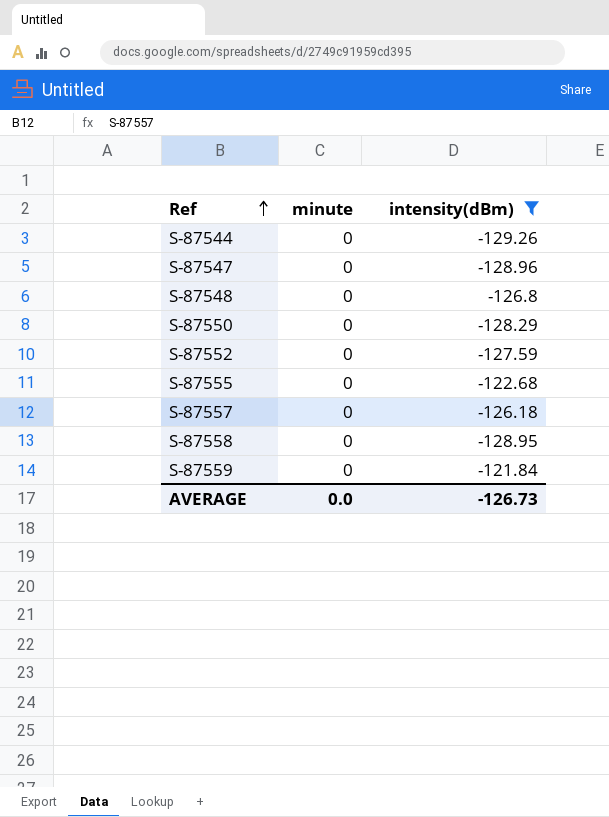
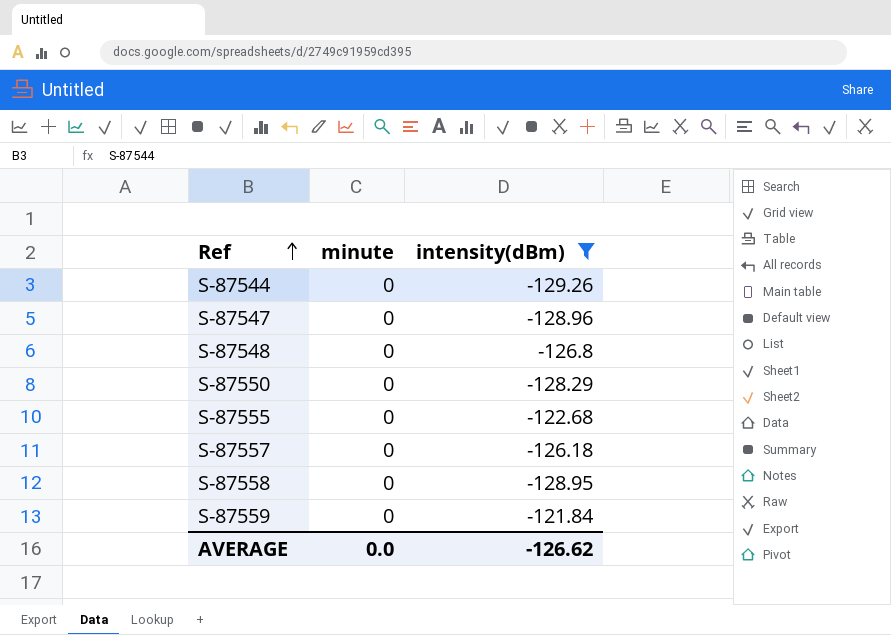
row S-87552: 0 | -127.59 -> none
AVERAGE | intensity(dBm): -126.73 -> -126.62

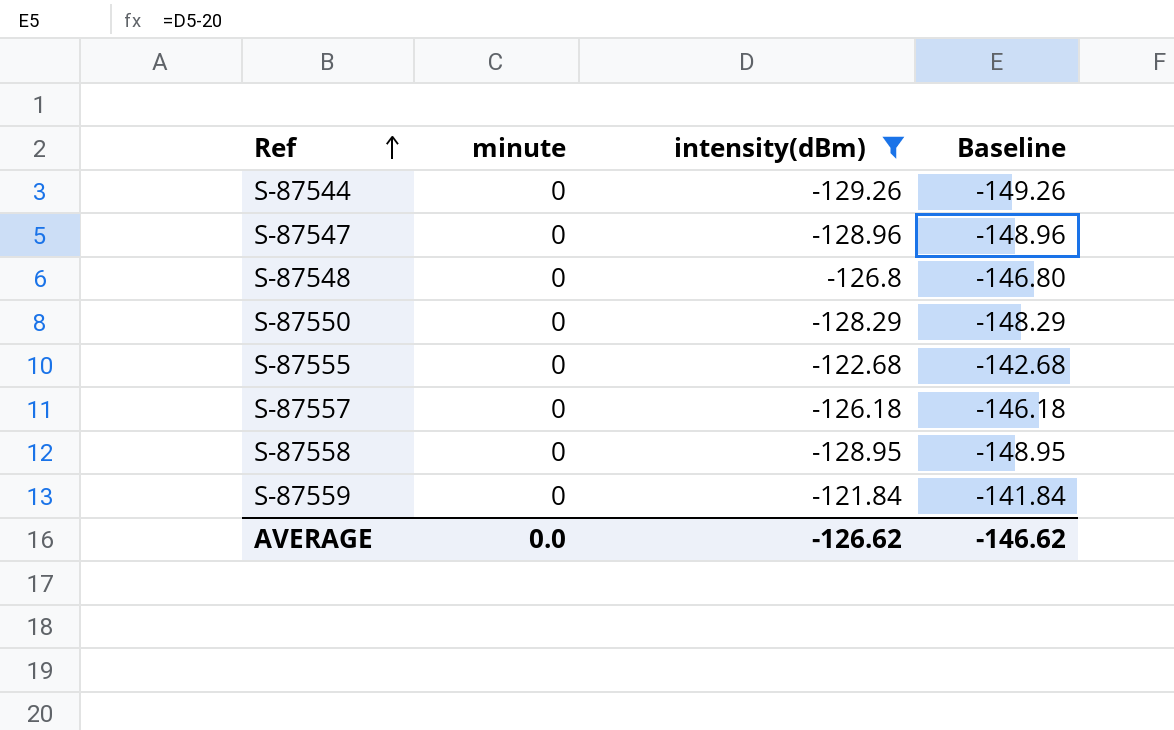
column Baseline | formula: none -> [intensity(dBm)] - 20

